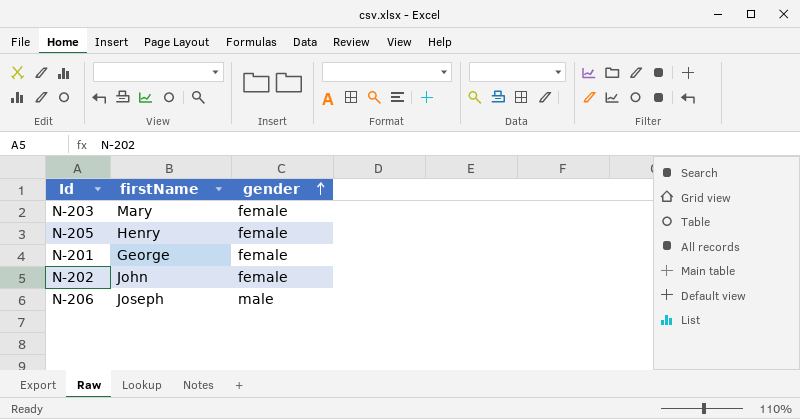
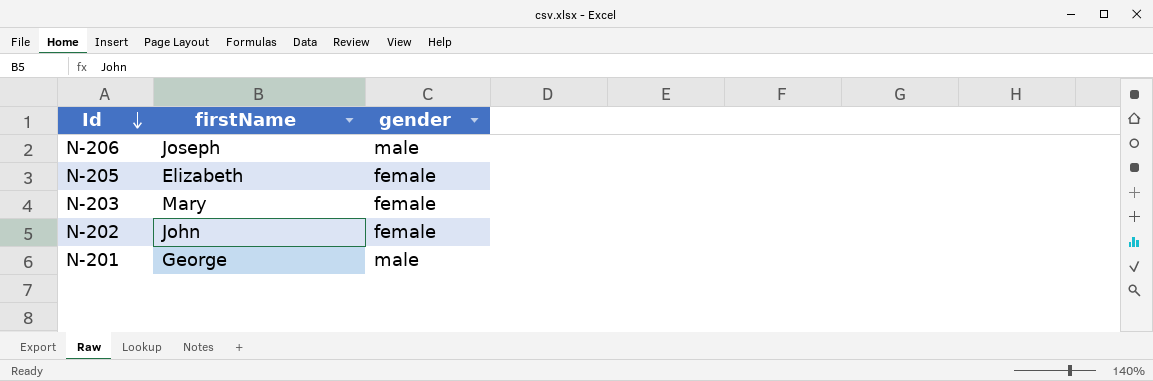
row order: gender ascending -> Id descending
N-205 | firstName: Henry -> Elizabeth
N-201 | gender: female -> male

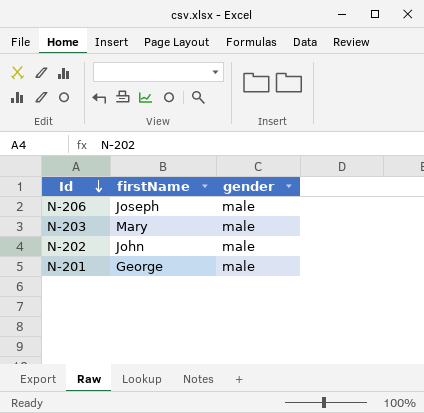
row N-205: Elizabeth | female -> none
N-203 | gender: female -> male
N-202 | gender: female -> male

